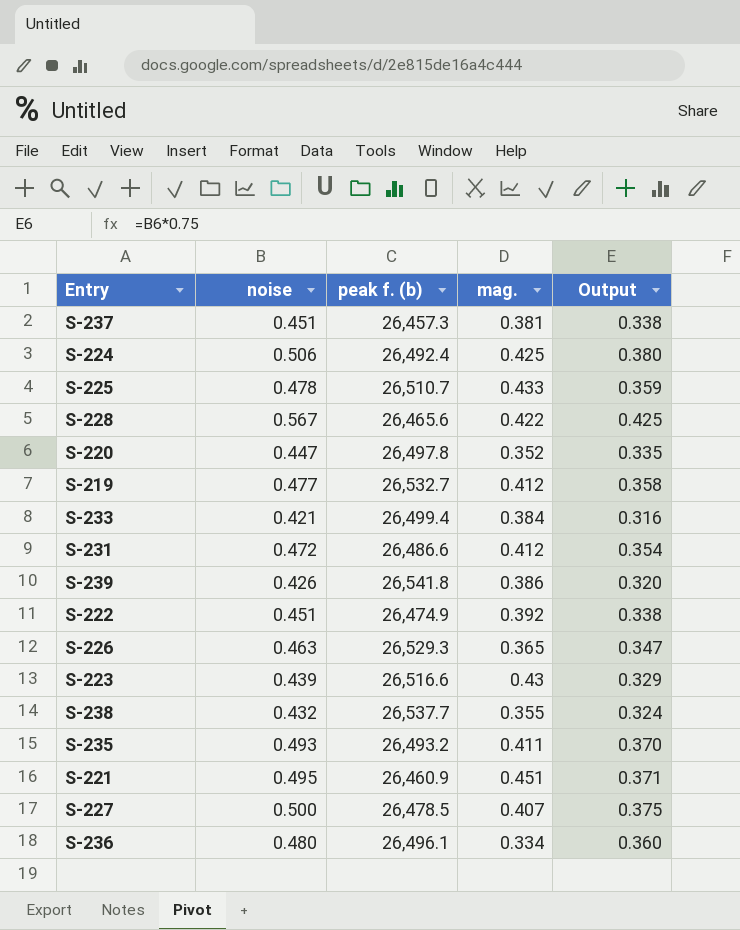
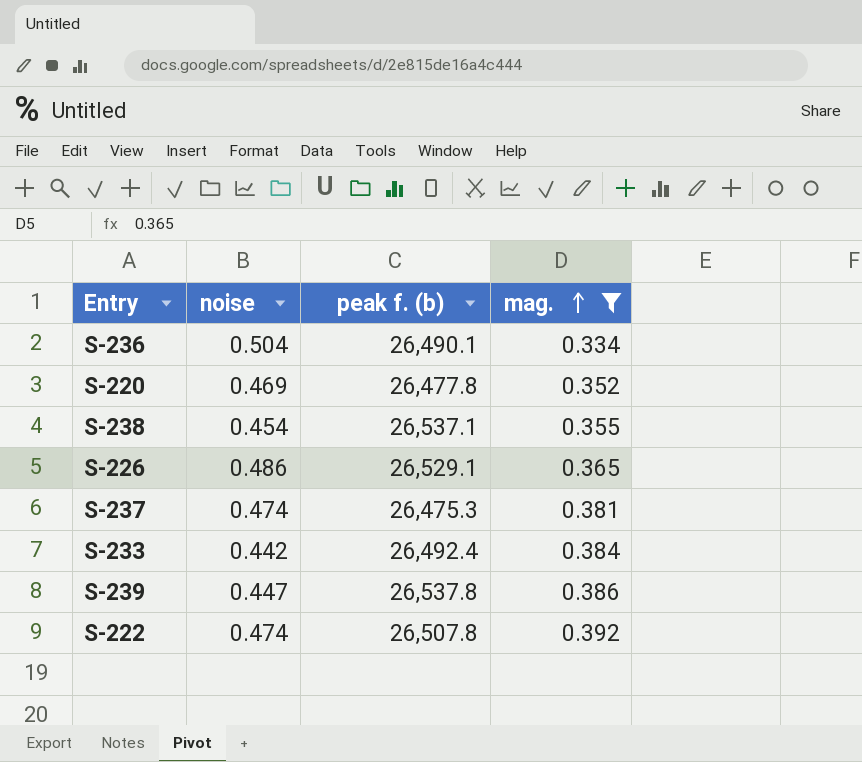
filter: none -> mag. <= 0.392
row order: none -> mag. ascending
column Output | formula: [noise] * 0.75 -> none
S-236 | noise: 0.480 -> 0.504
S-236 | peak f. (b): 26,496.1 -> 26,490.1
S-220 | noise: 0.447 -> 0.469
S-220 | peak f. (b): 26,497.8 -> 26,477.8
S-238 | noise: 0.432 -> 0.454
S-238 | peak f. (b): 26,537.7 -> 26,537.1
S-226 | noise: 0.463 -> 0.486
S-226 | peak f. (b): 26,529.3 -> 26,529.1
S-237 | noise: 0.451 -> 0.474
S-237 | peak f. (b): 26,457.3 -> 26,475.3
S-233 | noise: 0.421 -> 0.442
S-233 | peak f. (b): 26,499.4 -> 26,492.4
S-239 | noise: 0.426 -> 0.447
S-239 | peak f. (b): 26,541.8 -> 26,537.8
S-222 | noise: 0.451 -> 0.474
S-222 | peak f. (b): 26,474.9 -> 26,507.8

